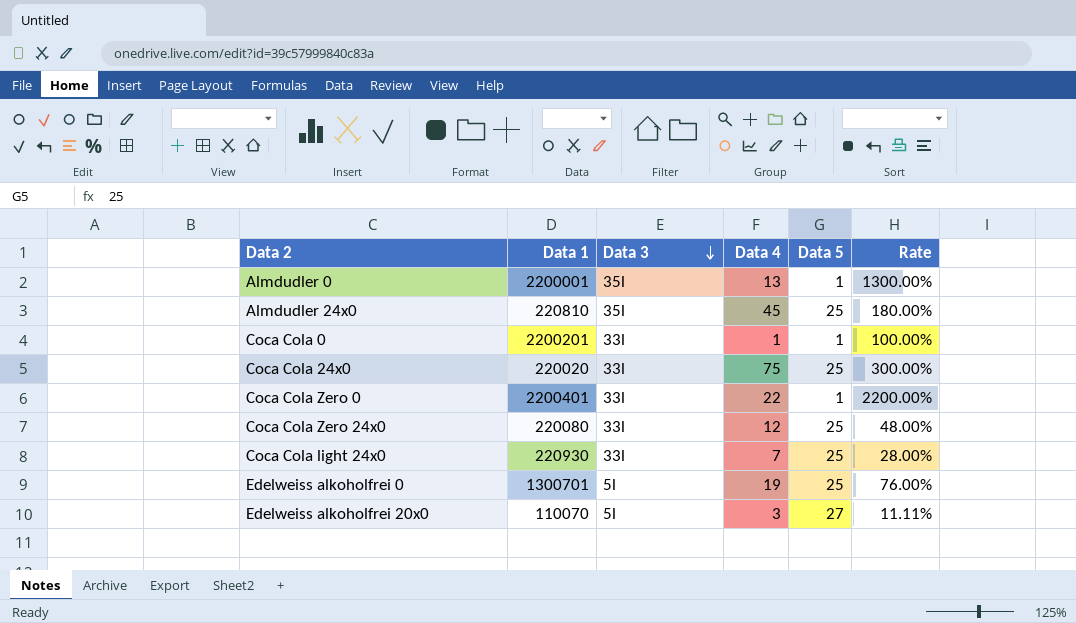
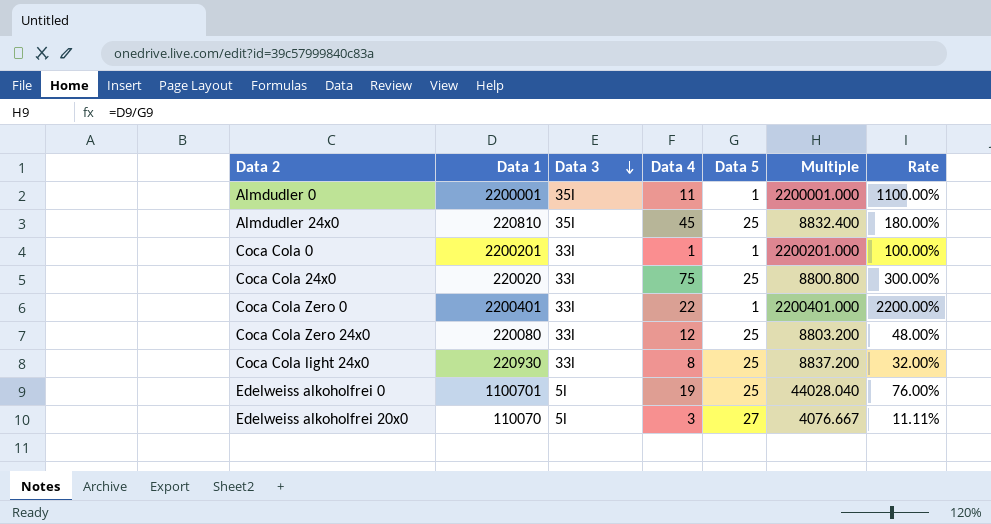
column Multiple | formula: none -> [Data 1] / [Data 5]
Almdudler 0 | Data 4: 13 -> 11
Almdudler 0 | Rate: 1300.00% -> 1100.00%
Coca Cola light 24x0 | Data 4: 7 -> 8
Coca Cola light 24x0 | Rate: 28.00% -> 32.00%
Edelweiss alkoholfrei 0 | Data 1: 1300701 -> 1100701

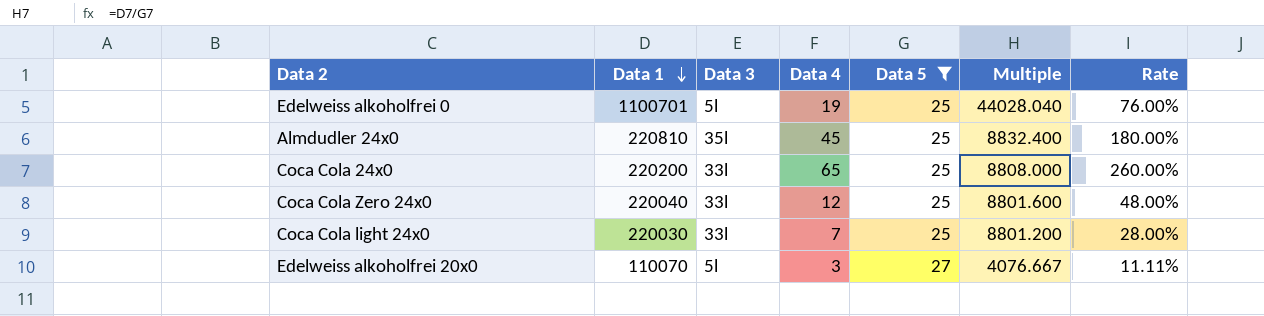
filter: none -> Data 5 != 1
row order: Data 3 descending -> Data 1 descending
Coca Cola 24x0 | Data 1: 220020 -> 220200
Coca Cola 24x0 | Data 4: 75 -> 65
Coca Cola 24x0 | Multiple: 8800.800 -> 8808.000
Coca Cola 24x0 | Rate: 300.00% -> 260.00%
Coca Cola Zero 24x0 | Data 1: 220080 -> 220040
Coca Cola Zero 24x0 | Multiple: 8803.200 -> 8801.600
Coca Cola light 24x0 | Data 1: 220930 -> 220030
Coca Cola light 24x0 | Data 4: 8 -> 7
Coca Cola light 24x0 | Multiple: 8837.200 -> 8801.200
Coca Cola light 24x0 | Rate: 32.00% -> 28.00%

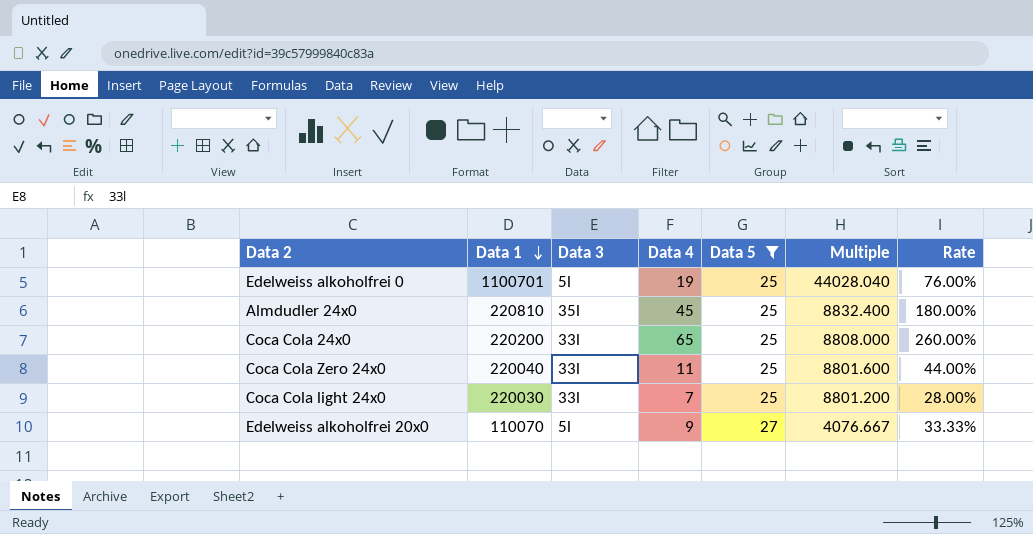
Coca Cola Zero 24x0 | Data 4: 12 -> 11
Coca Cola Zero 24x0 | Rate: 48.00% -> 44.00%
Edelweiss alkoholfrei 20x0 | Data 4: 3 -> 9
Edelweiss alkoholfrei 20x0 | Rate: 11.11% -> 33.33%

